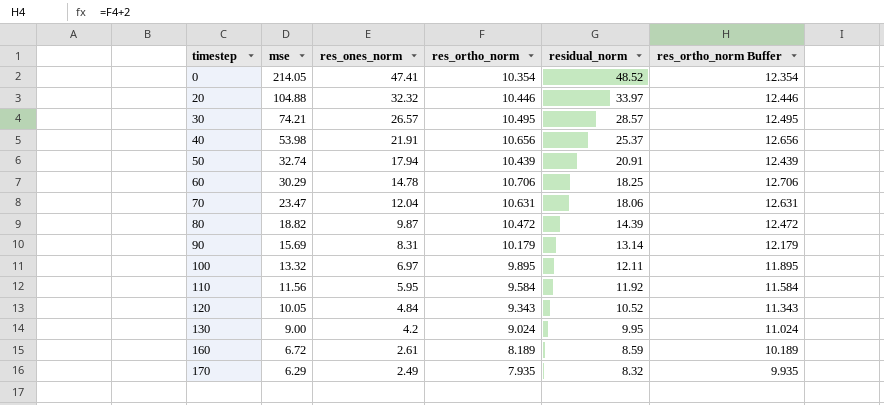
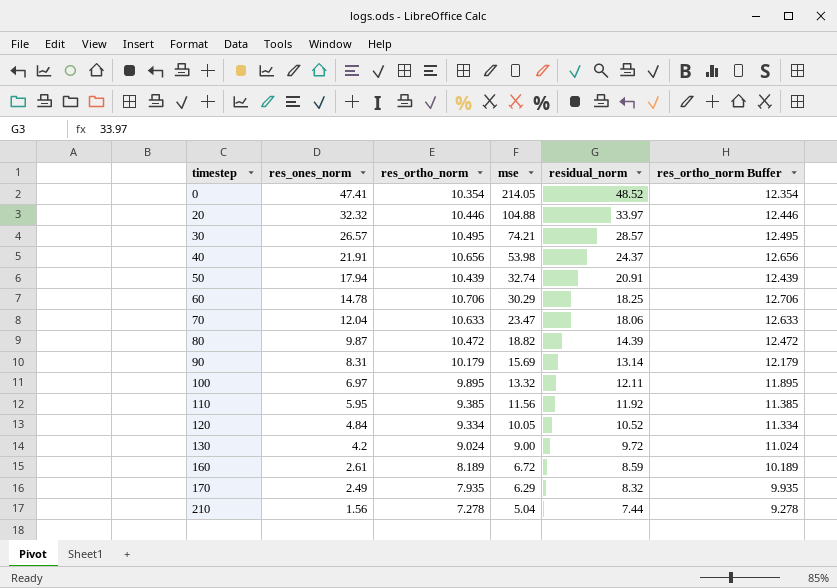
column mse | position: 2 -> 4
40 | residual_norm: 25.37 -> 24.37
70 | res_ortho_norm: 10.631 -> 10.633
70 | res_ortho_norm Buffer: 12.631 -> 12.633
110 | res_ortho_norm: 9.584 -> 9.385
110 | res_ortho_norm Buffer: 11.584 -> 11.385
120 | res_ortho_norm: 9.343 -> 9.334
120 | res_ortho_norm Buffer: 11.343 -> 11.334
130 | residual_norm: 9.95 -> 9.72
row 210: none -> 1.56 | 7.278 | 5.04 | 7.44 | 9.278

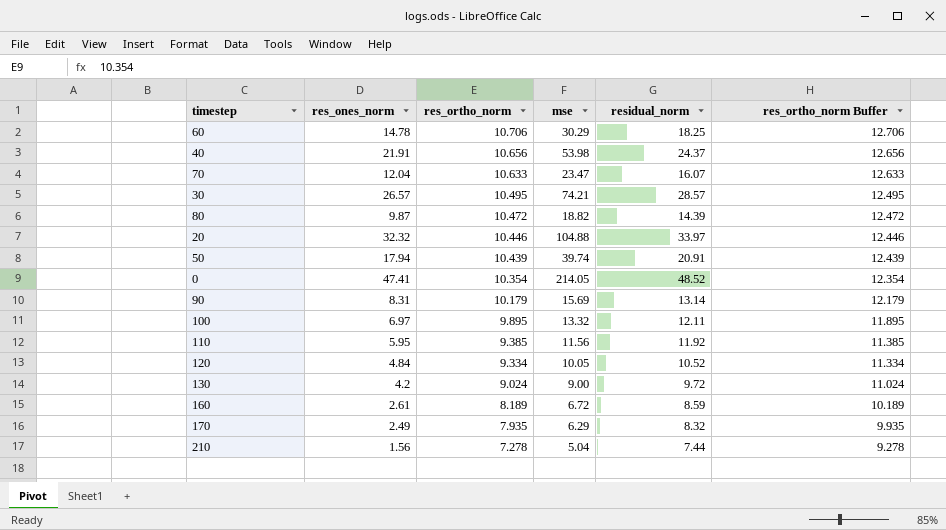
row order: timestep ascending -> res_ortho_norm descending
70 | residual_norm: 18.06 -> 16.07
50 | mse: 32.74 -> 39.74

